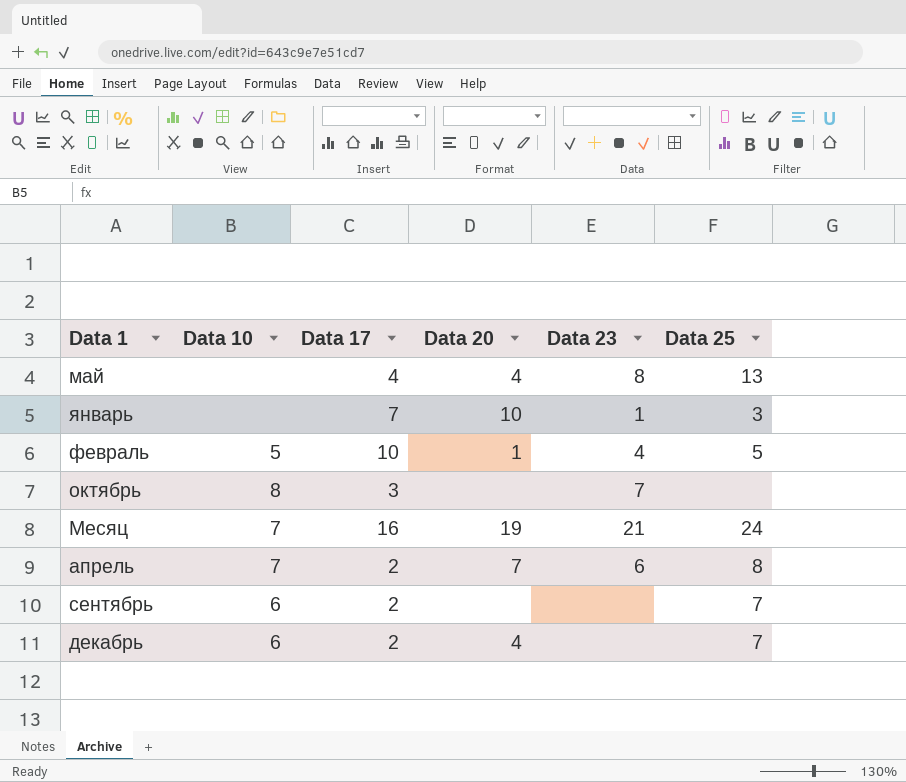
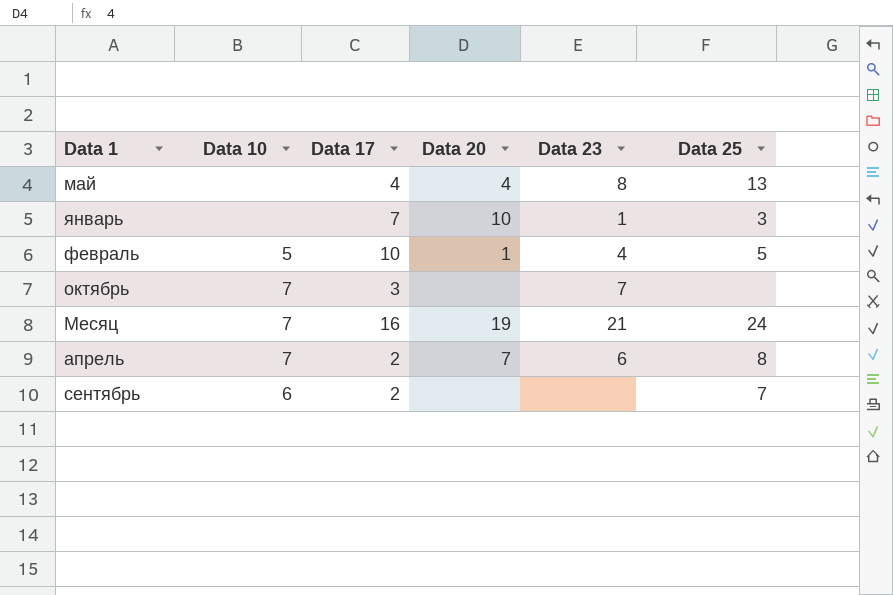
row декабрь: 6 | 2 | 4 | none | 7 -> none
октябрь | Data 10: 8 -> 7

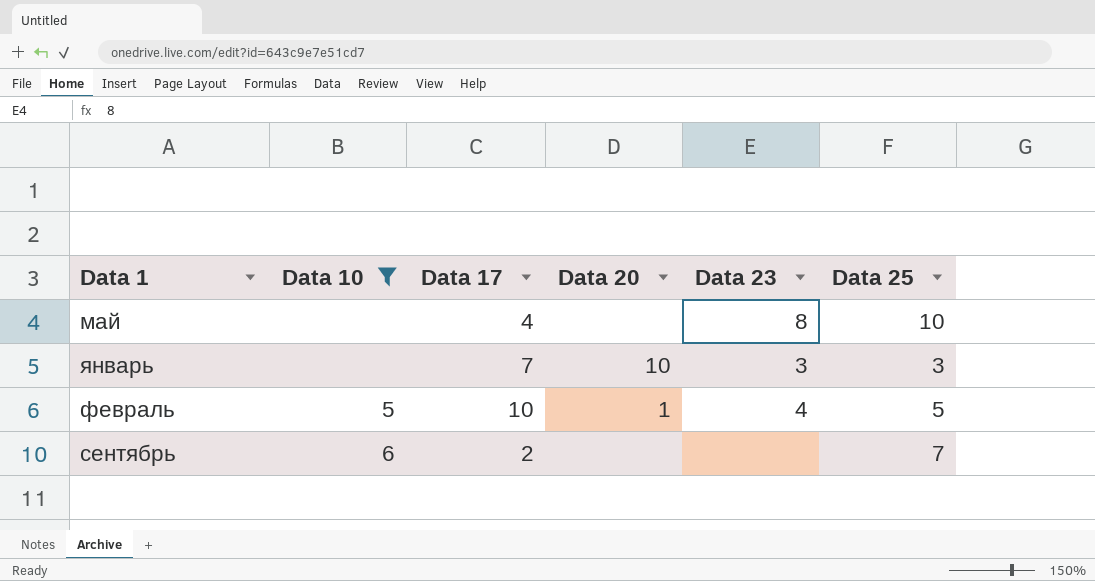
filter: none -> Data 10 != 7
май | Data 20: 4 -> none
май | Data 25: 13 -> 10
январь | Data 23: 1 -> 3

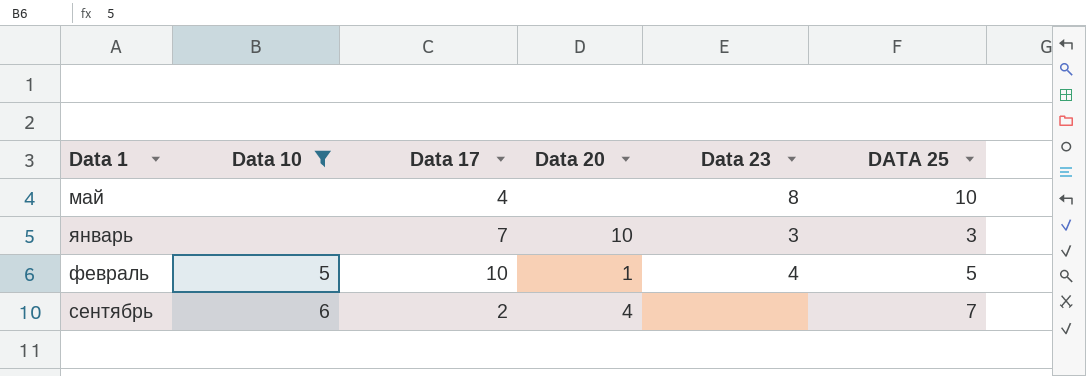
column name: Data 25 -> DATA 25
сентябрь | Data 20: none -> 4

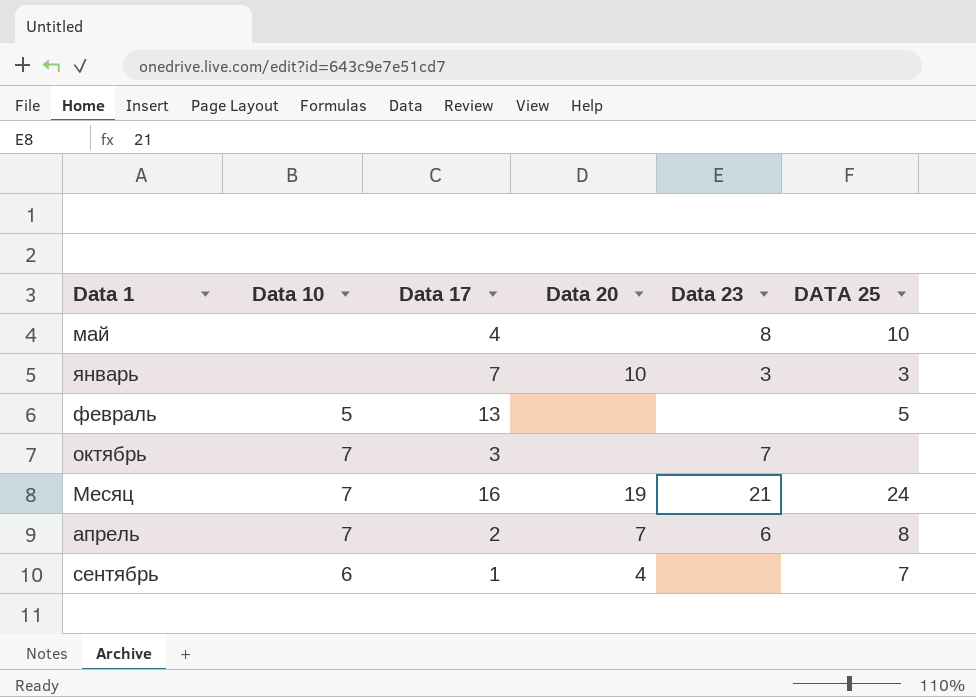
filter: Data 10 != 7 -> none
февраль | Data 17: 10 -> 13
февраль | Data 20: 1 -> none
февраль | Data 23: 4 -> none
сентябрь | Data 17: 2 -> 1

